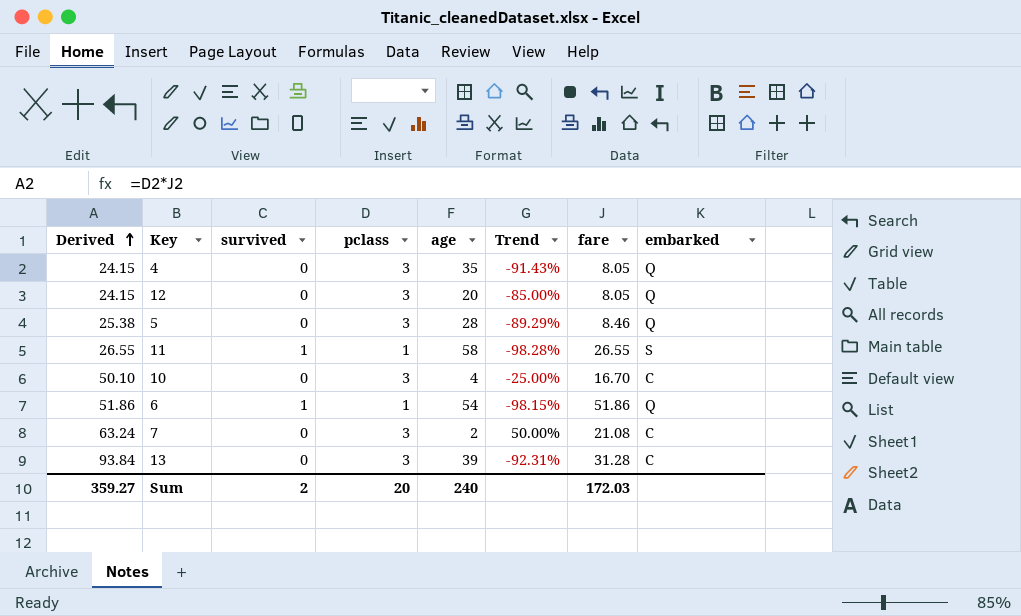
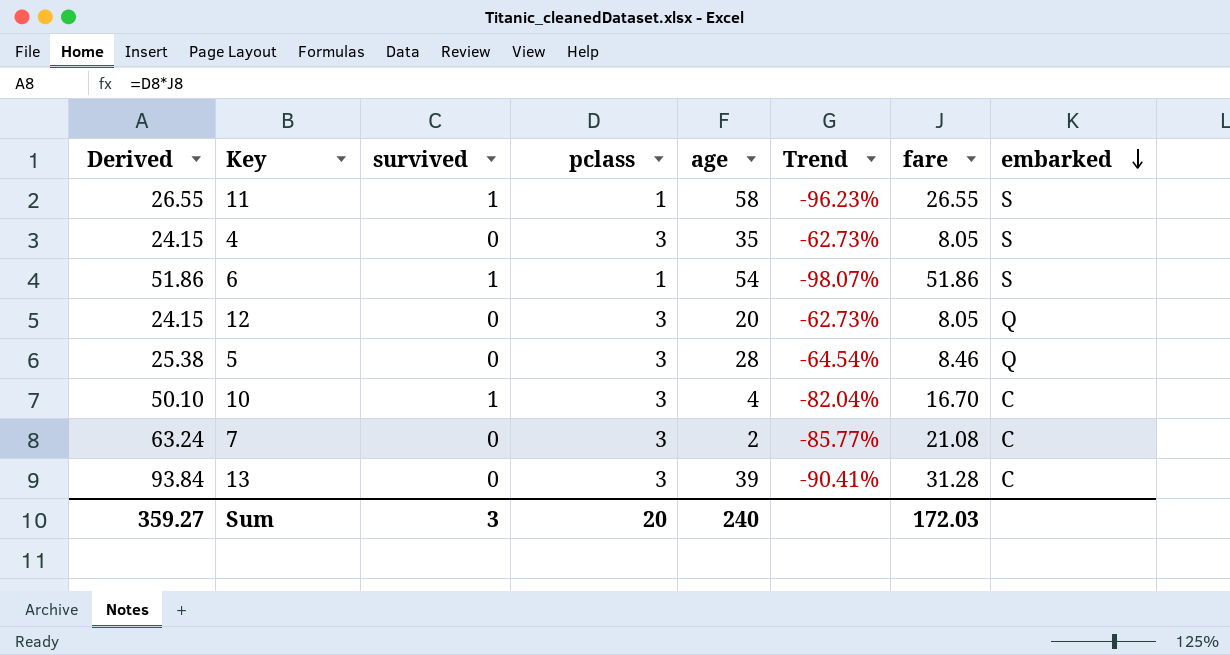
row order: Derived ascending -> embarked descending
column Trend | formula: ([pclass] - [age]) / [age] -> ([pclass] - [fare]) / [fare]
4 | embarked: Q -> S
6 | embarked: Q -> S
10 | survived: 0 -> 1
Sum | survived: 2 -> 3

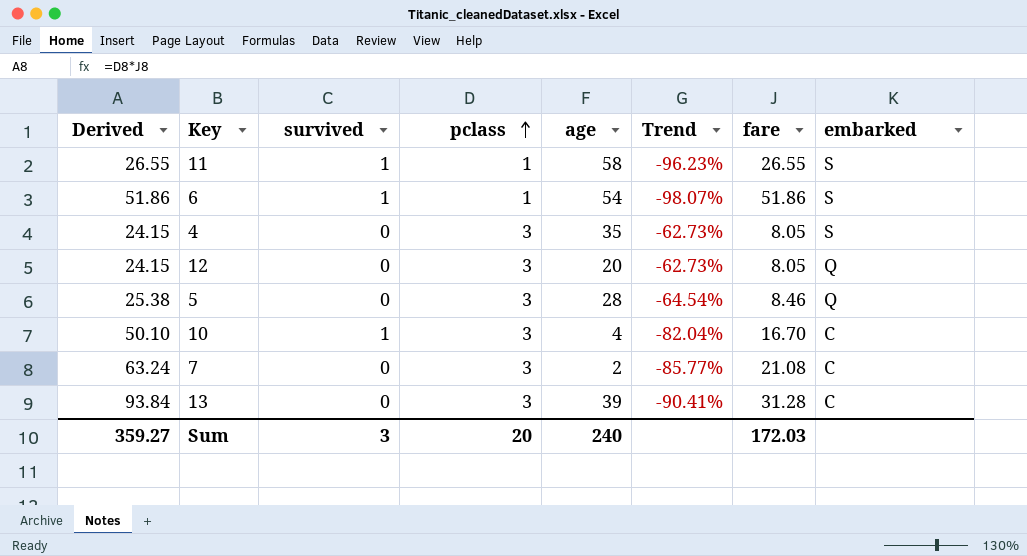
row order: embarked descending -> pclass ascending

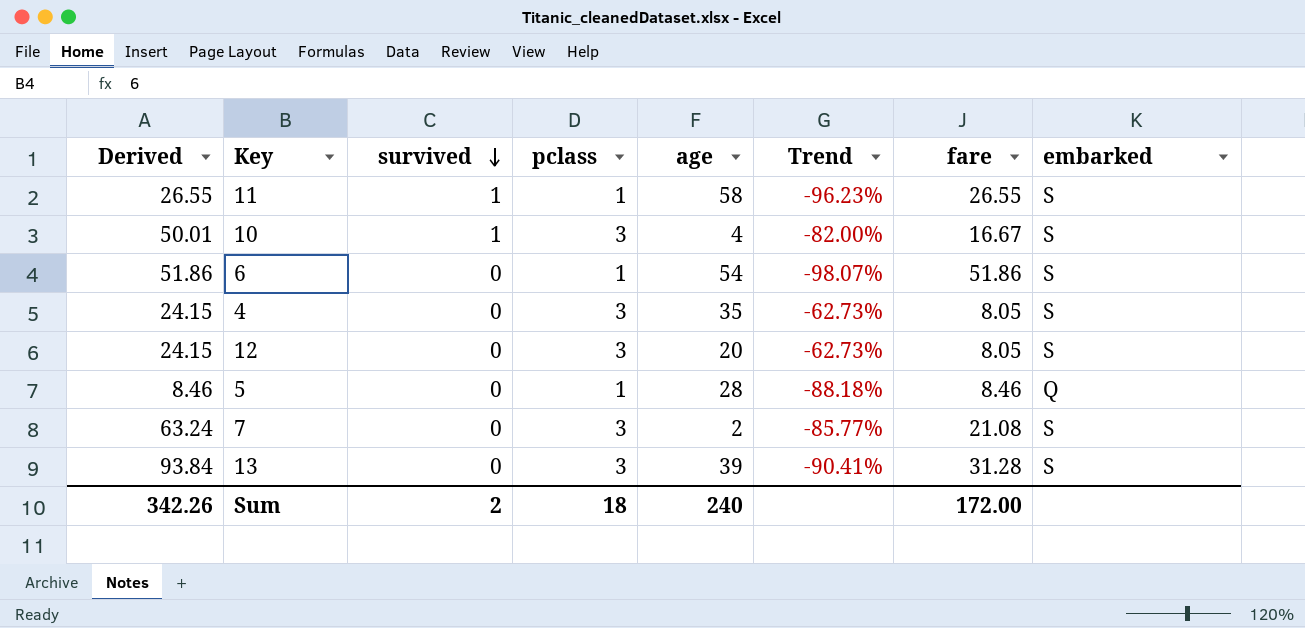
row order: pclass ascending -> survived descending
10 | Derived: 50.10 -> 50.01
10 | Trend: -82.04% -> -82.00%
10 | fare: 16.70 -> 16.67
10 | embarked: C -> S
6 | survived: 1 -> 0
12 | embarked: Q -> S
5 | Derived: 25.38 -> 8.46
5 | pclass: 3 -> 1
5 | Trend: -64.54% -> -88.18%
7 | embarked: C -> S
13 | embarked: C -> S
Sum | Derived: 359.27 -> 342.26
Sum | survived: 3 -> 2
Sum | pclass: 20 -> 18
Sum | fare: 172.03 -> 172.00

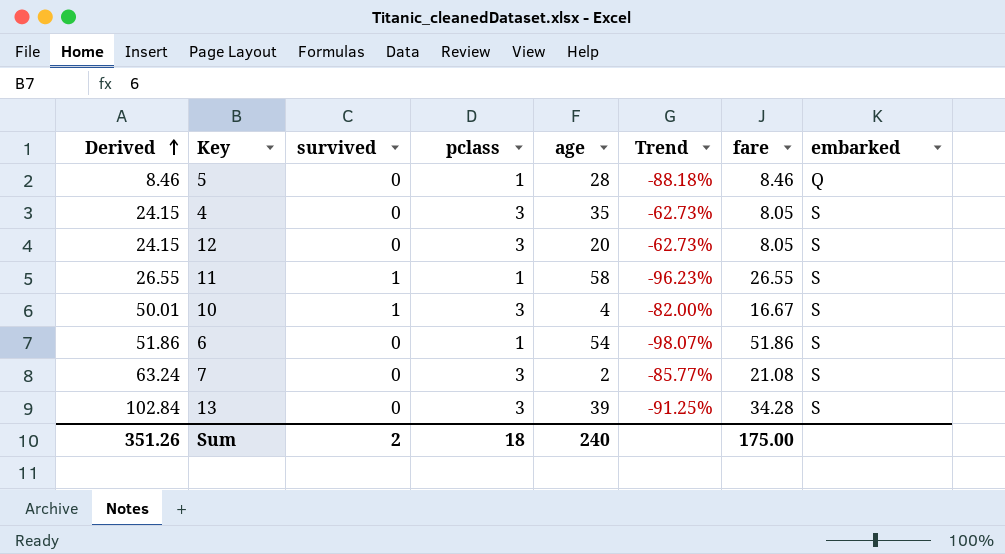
row order: survived descending -> Derived ascending
13 | Derived: 93.84 -> 102.84
13 | Trend: -90.41% -> -91.25%
13 | fare: 31.28 -> 34.28
Sum | Derived: 342.26 -> 351.26
Sum | fare: 172.00 -> 175.00

